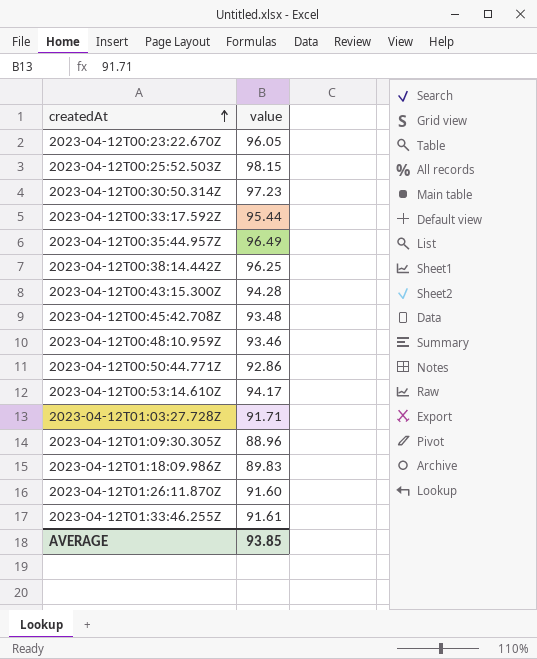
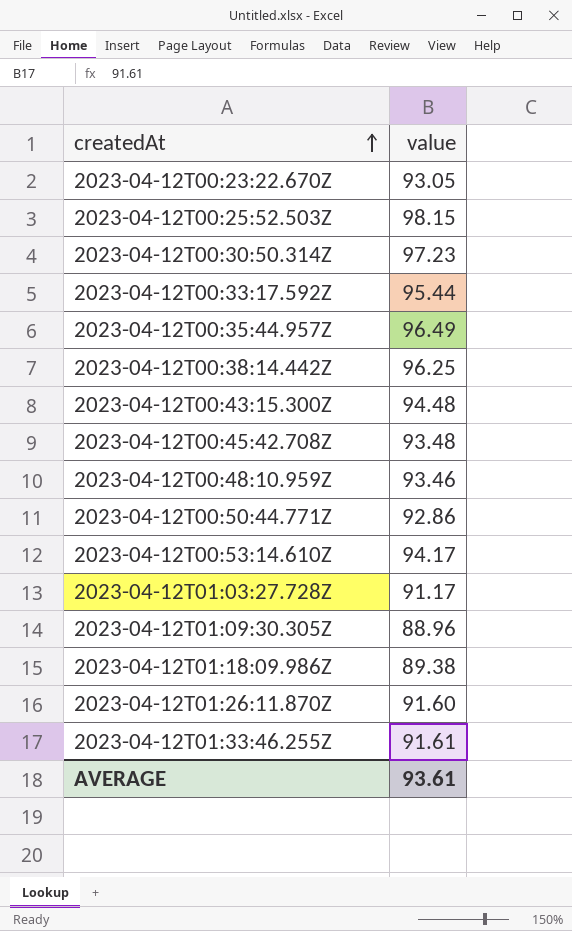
2023-04-12T00:23:22.670Z | value: 96.05 -> 93.05
2023-04-12T00:43:15.300Z | value: 94.28 -> 94.48
2023-04-12T01:03:27.728Z | value: 91.71 -> 91.17
2023-04-12T01:18:09.986Z | value: 89.83 -> 89.38
AVERAGE | value: 93.85 -> 93.61

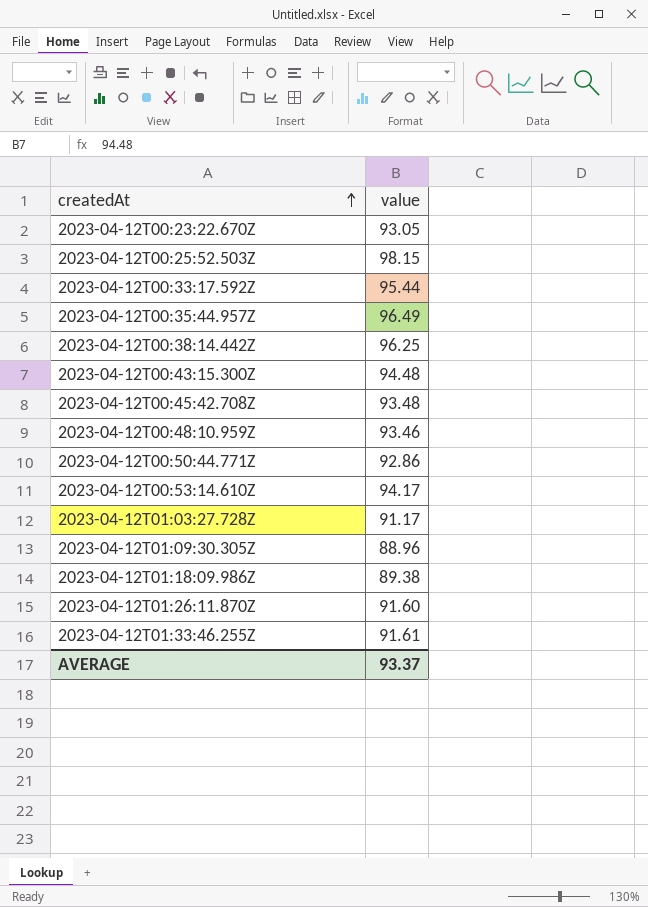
row 2023-04-12T00:30:50.314Z: 97.23 -> none
AVERAGE | value: 93.61 -> 93.37

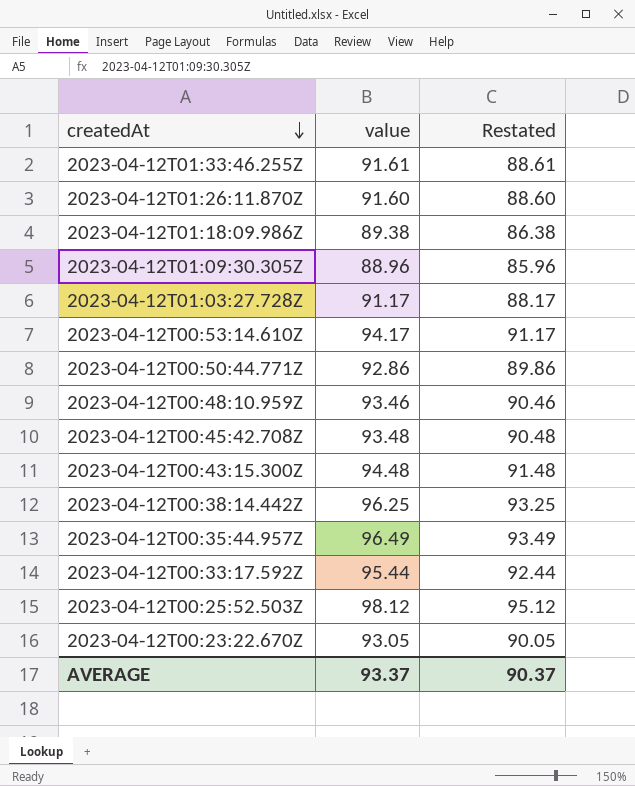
row order: createdAt ascending -> createdAt descending
column Restated | formula: none -> [value] - 3
2023-04-12T00:25:52.503Z | value: 98.15 -> 98.12

